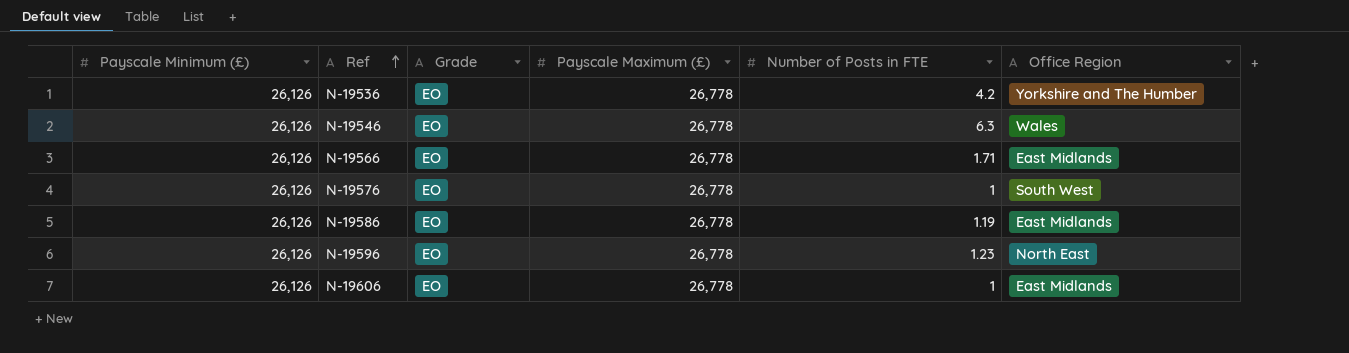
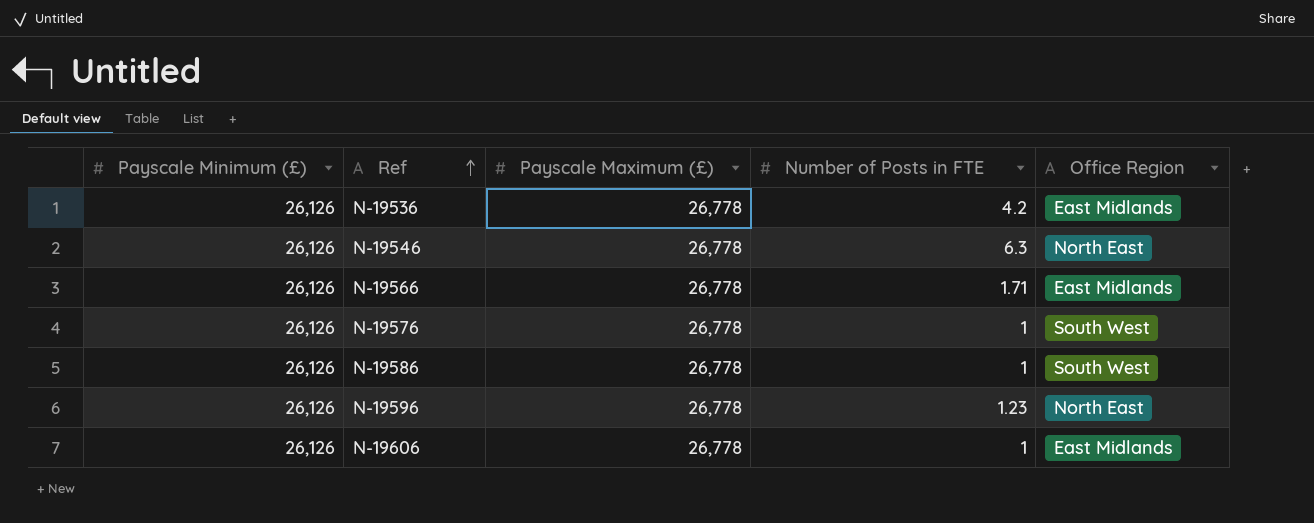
column Grade | position: 3 -> none
N-19536 | Office Region: Yorkshire and The Humber -> East Midlands
N-19546 | Office Region: Wales -> North East
N-19586 | Number of Posts in FTE: 1.19 -> 1
N-19586 | Office Region: East Midlands -> South West

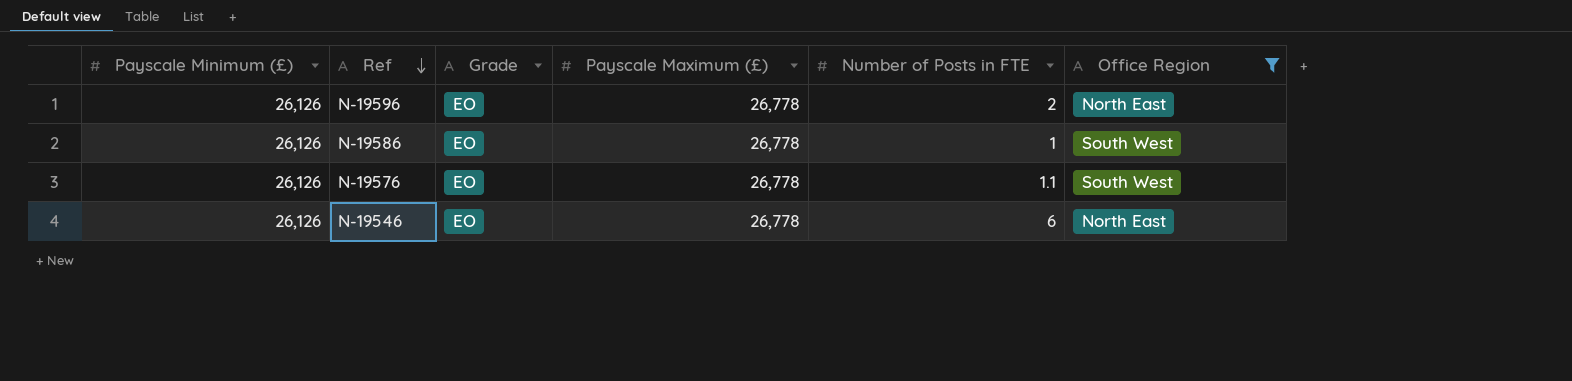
filter: none -> Office Region != East Midlands
row order: Ref ascending -> Ref descending
column Grade | position: none -> 3
N-19596 | Number of Posts in FTE: 1.23 -> 2
N-19576 | Number of Posts in FTE: 1 -> 1.1
N-19546 | Number of Posts in FTE: 6.3 -> 6

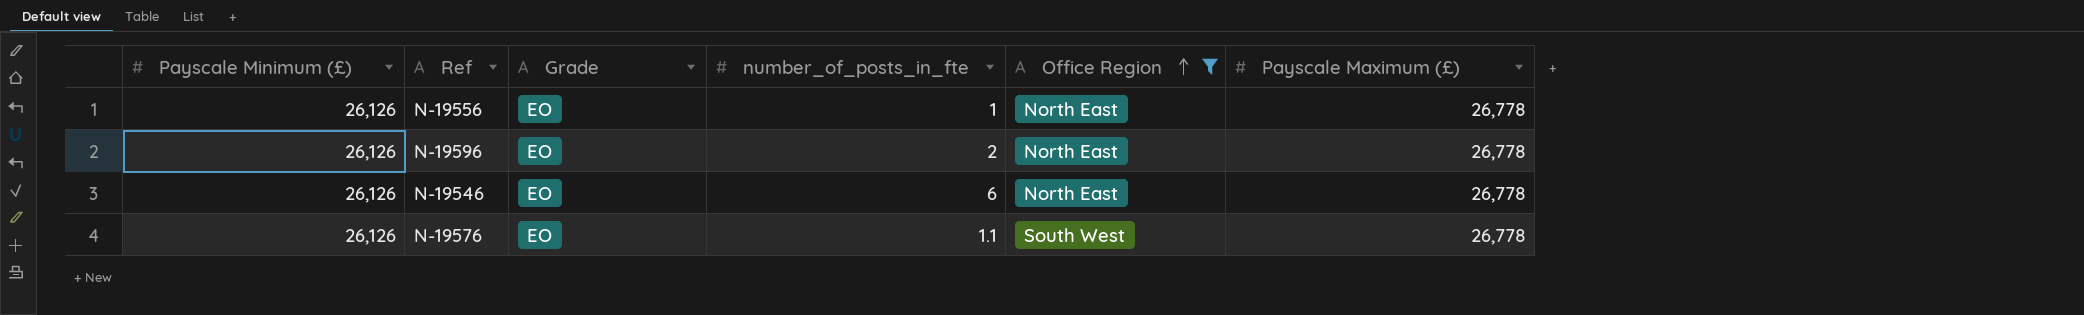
row order: Ref descending -> Office Region ascending
column name: Number of Posts in FTE -> number_of_posts_in_fte
column Payscale Maximum (£) | position: 4 -> 6
row N-19586: 26,126 | EO | 26,778 | 1 | South West -> none
row N-19556: none -> 26,126 | EO | 1 | North East | 26,778

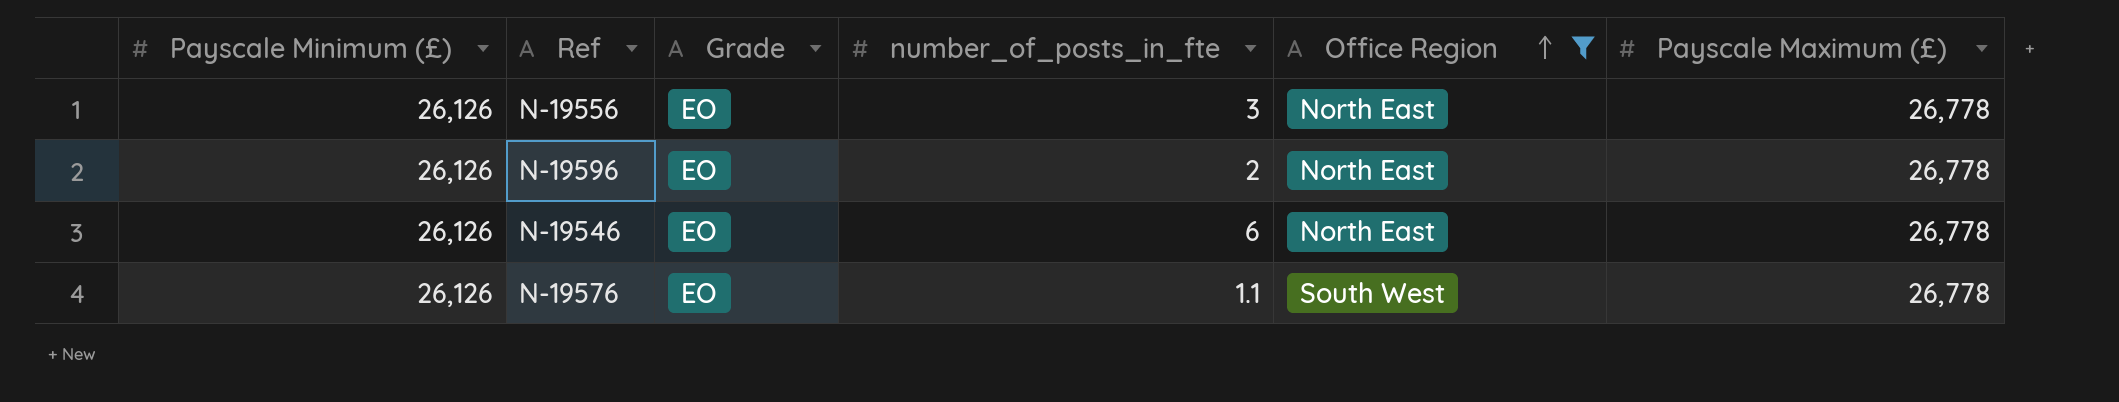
N-19556 | number_of_posts_in_fte: 1 -> 3

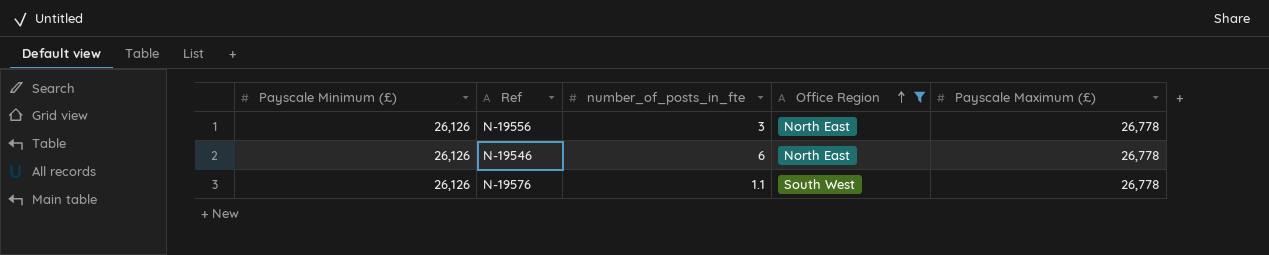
column Grade | position: 3 -> none
row N-19596: 26,126 | EO | 2 | North East | 26,778 -> none

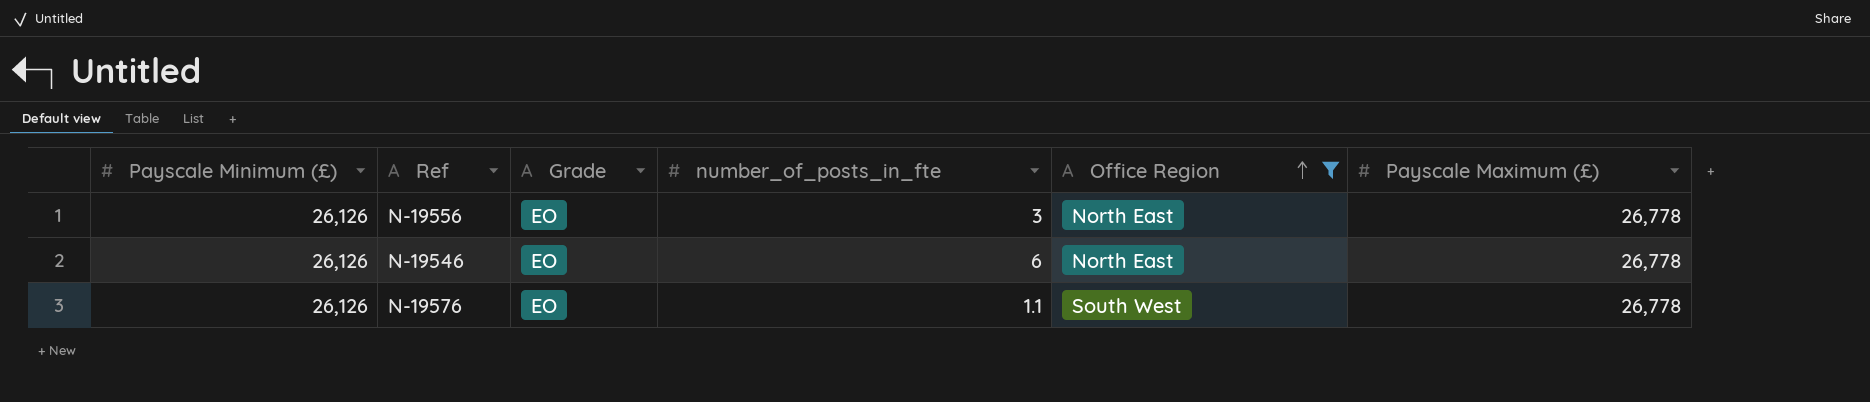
column Grade | position: none -> 3

